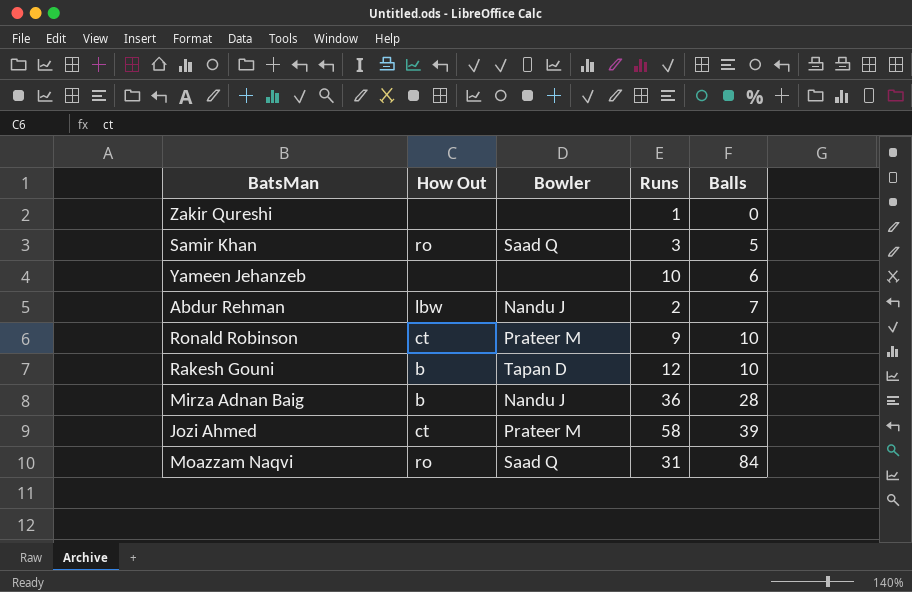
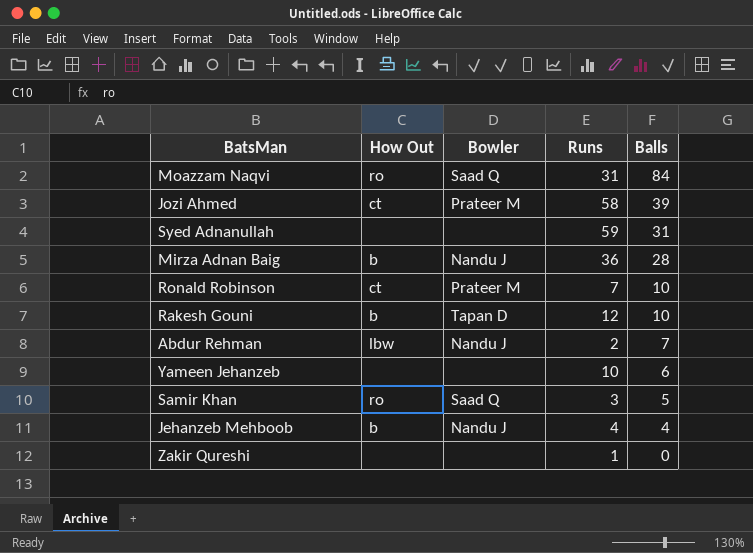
row order: Balls ascending -> Balls descending
row Syed Adnanullah: none -> none | none | 59 | 31
Ronald Robinson | Runs: 9 -> 7
row Jehanzeb Mehboob: none -> b | Nandu J | 4 | 4

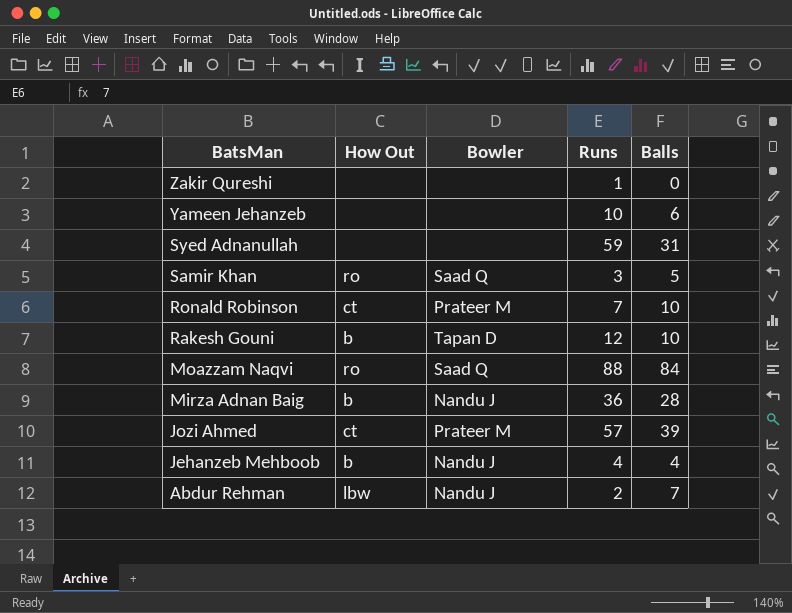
row order: Balls descending -> BatsMan descending
Moazzam Naqvi | Runs: 31 -> 88
Jozi Ahmed | Runs: 58 -> 57

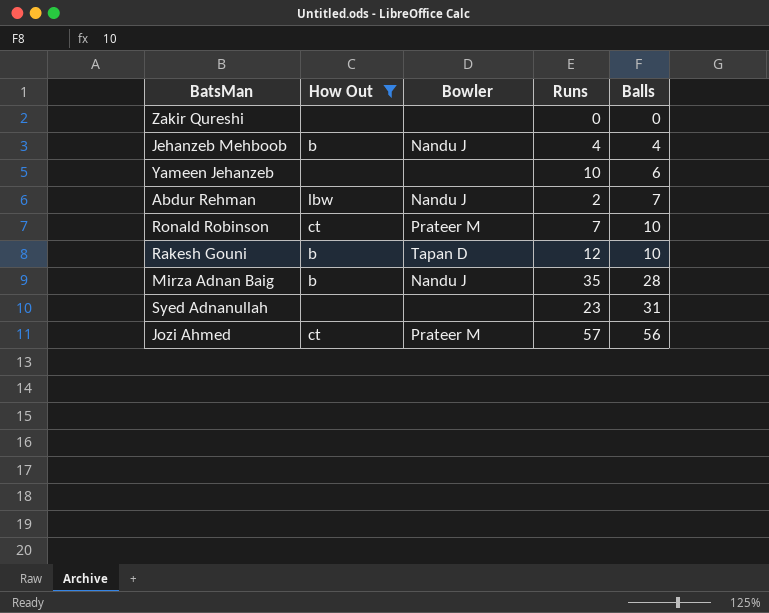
filter: none -> How Out != ro
row order: BatsMan descending -> Balls ascending
Zakir Qureshi | Runs: 1 -> 0
Mirza Adnan Baig | Runs: 36 -> 35
Syed Adnanullah | Runs: 59 -> 23
Jozi Ahmed | Balls: 39 -> 56

